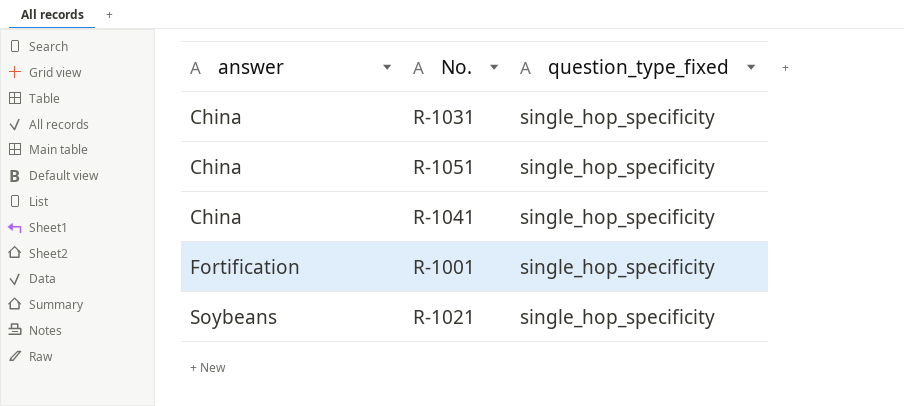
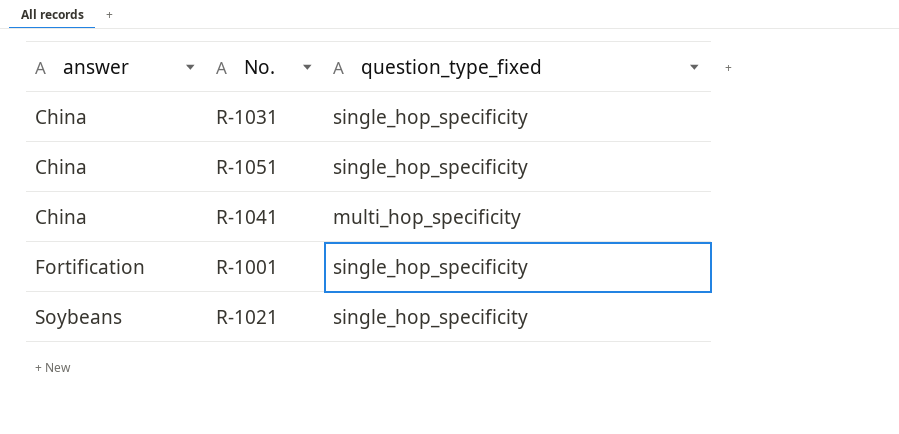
R-1041 | question_type_fixed: single_hop_specificity -> multi_hop_specificity

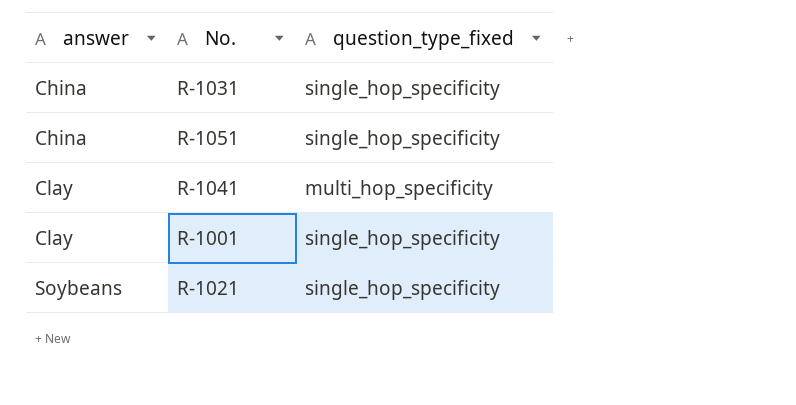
R-1041 | answer: China -> Clay
R-1001 | answer: Fortification -> Clay

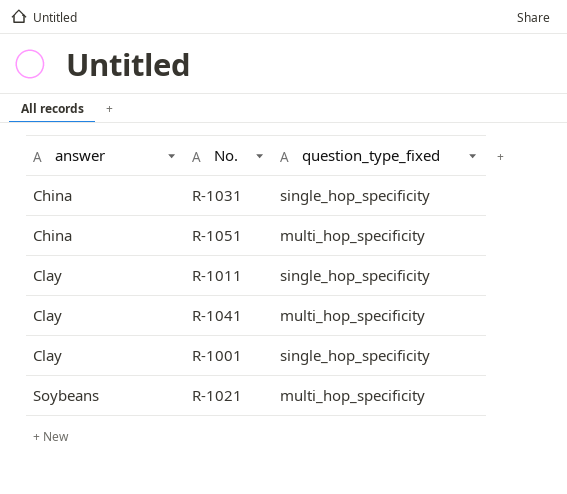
R-1051 | question_type_fixed: single_hop_specificity -> multi_hop_specificity
row R-1011: none -> Clay | single_hop_specificity
R-1021 | question_type_fixed: single_hop_specificity -> multi_hop_specificity

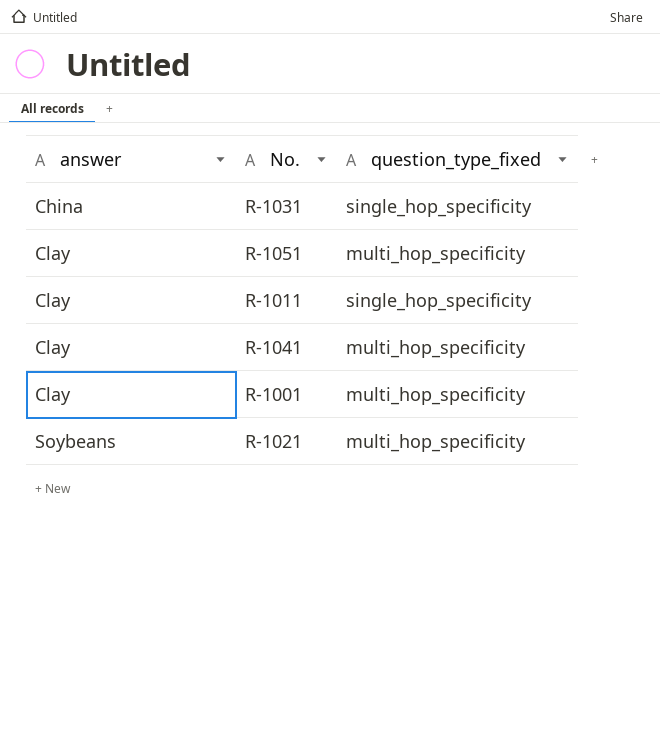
R-1051 | answer: China -> Clay
R-1001 | question_type_fixed: single_hop_specificity -> multi_hop_specificity

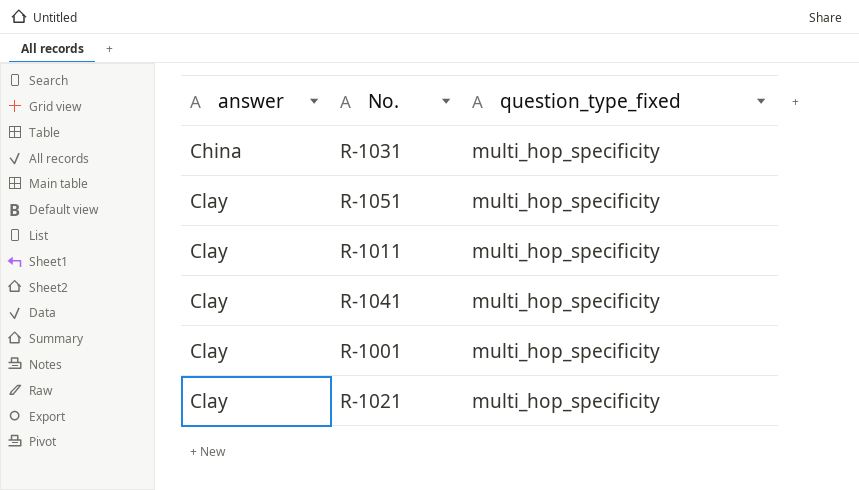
R-1031 | question_type_fixed: single_hop_specificity -> multi_hop_specificity
R-1011 | question_type_fixed: single_hop_specificity -> multi_hop_specificity
R-1021 | answer: Soybeans -> Clay

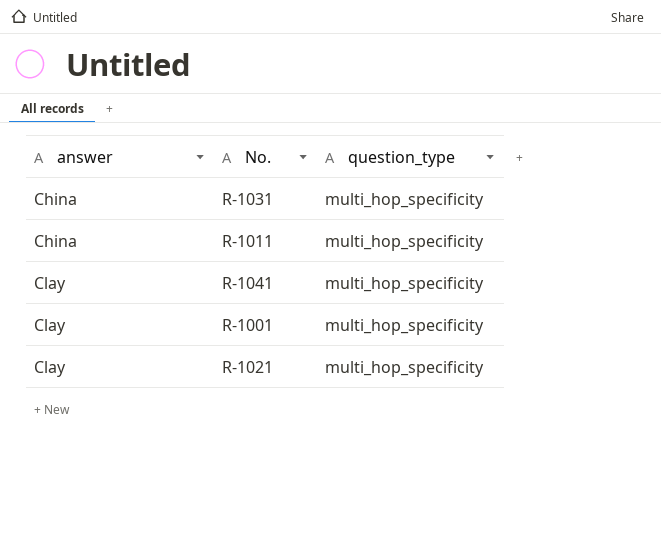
column name: question_type_fixed -> question_type
row R-1051: Clay | multi_hop_specificity -> none
R-1011 | answer: Clay -> China

